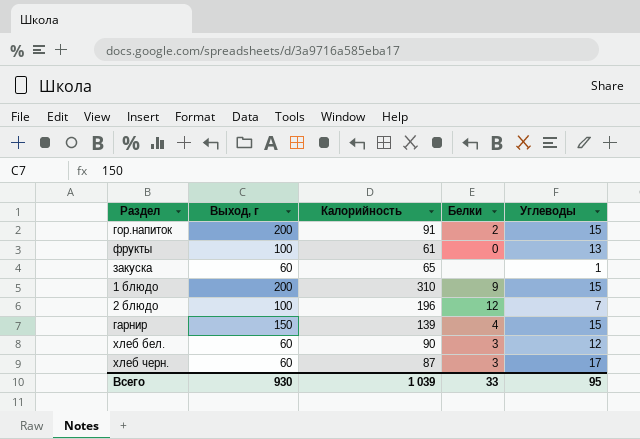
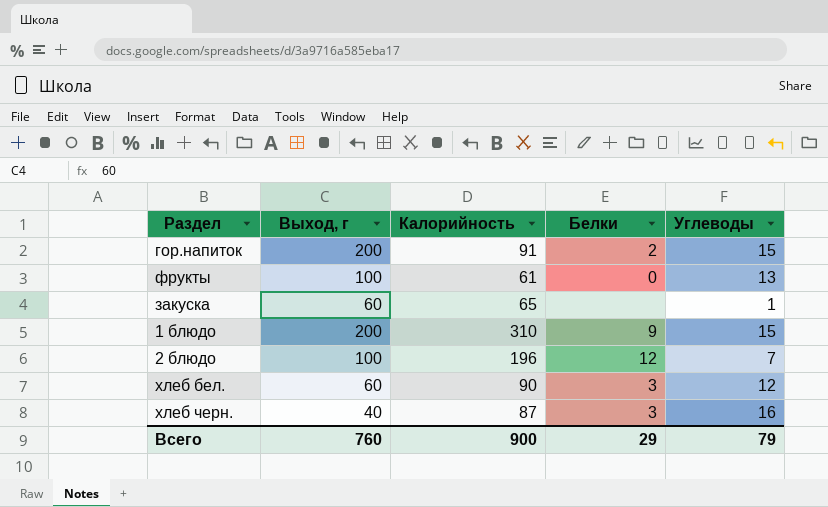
row гарнир: 150 | 139 | 4 | 15 -> none
хлеб черн. | Выход, г: 60 -> 40
хлеб черн. | Углеводы: 17 -> 16
Всего | Выход, г: 930 -> 760
Всего | Калорийность: 1 039 -> 900
Всего | Белки: 33 -> 29
Всего | Углеводы: 95 -> 79

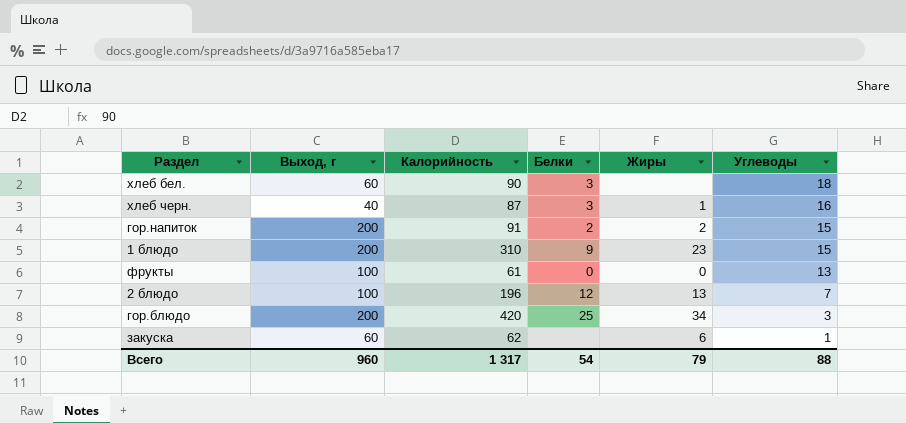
row order: none -> Углеводы descending
column Жиры | position: none -> 5
хлеб бел. | Углеводы: 12 -> 18
row гор.блюдо: none -> 200 | 420 | 25 | 34 | 3
закуска | Калорийность: 65 -> 62
Всего | Выход, г: 760 -> 960
Всего | Калорийность: 900 -> 1 317
Всего | Белки: 29 -> 54
Всего | Углеводы: 79 -> 88

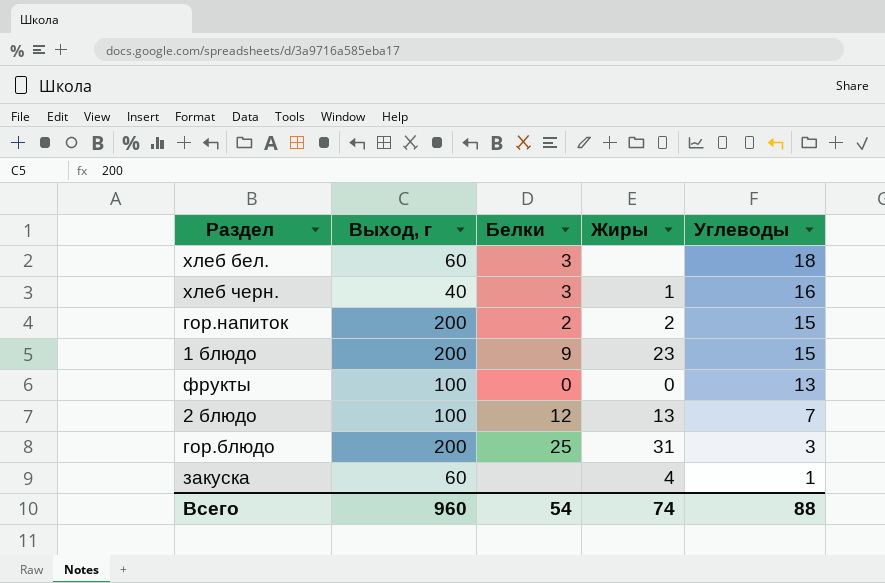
column Калорийность | position: 3 -> none
гор.блюдо | Жиры: 34 -> 31
закуска | Жиры: 6 -> 4
Всего | Жиры: 79 -> 74

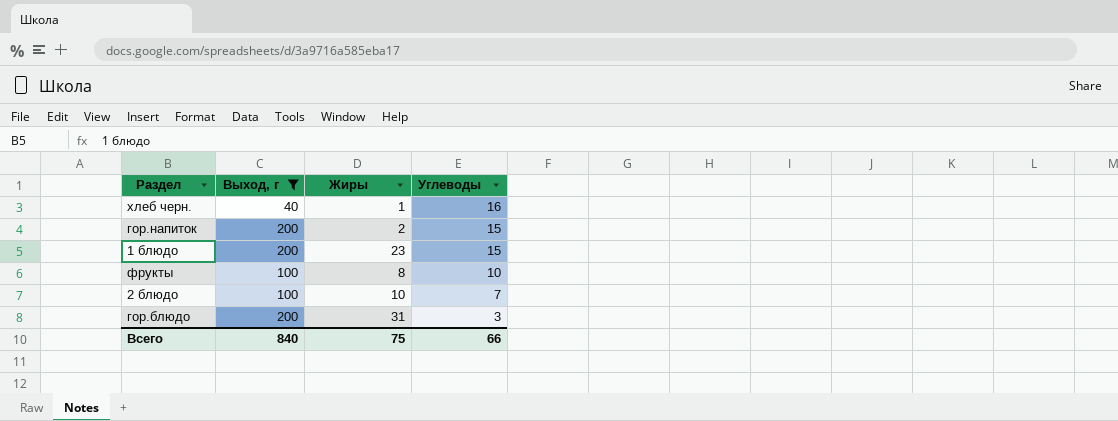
filter: none -> Выход, г != 60
column Белки | position: 3 -> none
фрукты | Жиры: 0 -> 8
фрукты | Углеводы: 13 -> 10
2 блюдо | Жиры: 13 -> 10
Всего | Выход, г: 960 -> 840
Всего | Жиры: 74 -> 75
Всего | Углеводы: 88 -> 66

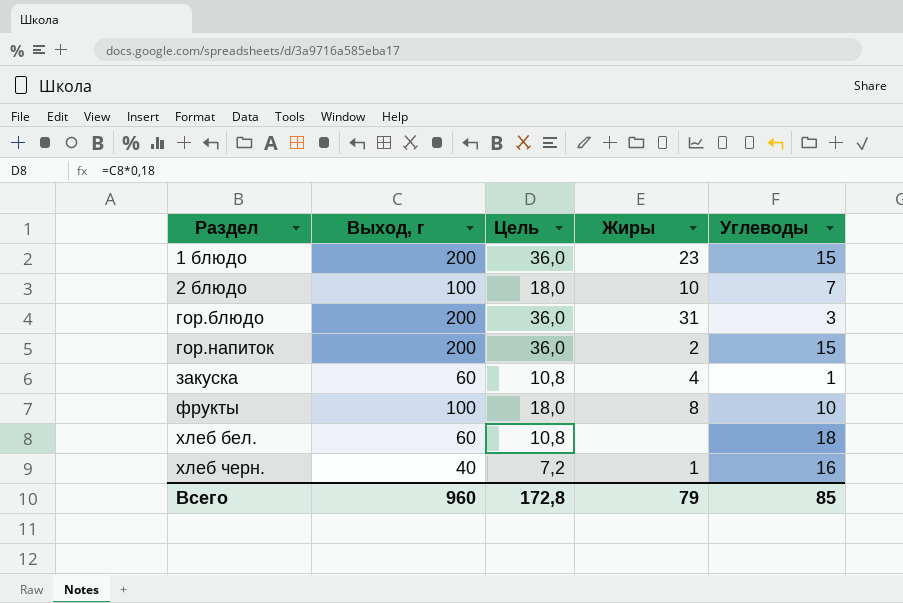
filter: Выход, г != 60 -> none
row order: Углеводы descending -> Раздел ascending
column Цель | formula: none -> [Выход, г] * 0,18
Всего | Выход, г: 840 -> 960
Всего | Жиры: 75 -> 79
Всего | Углеводы: 66 -> 85

